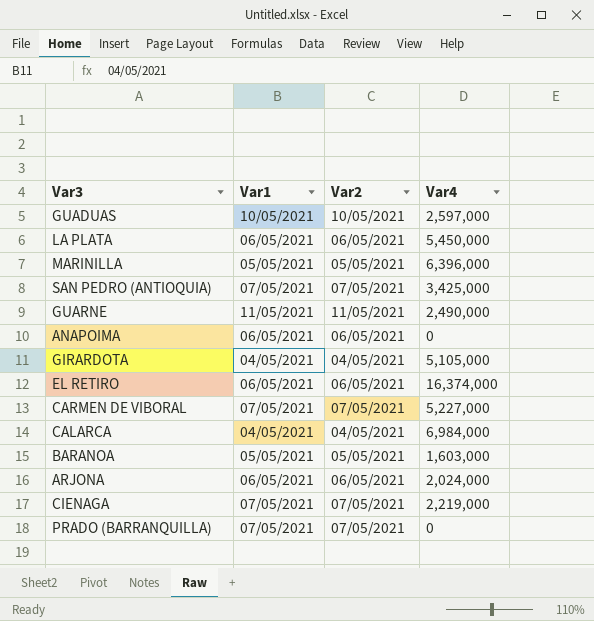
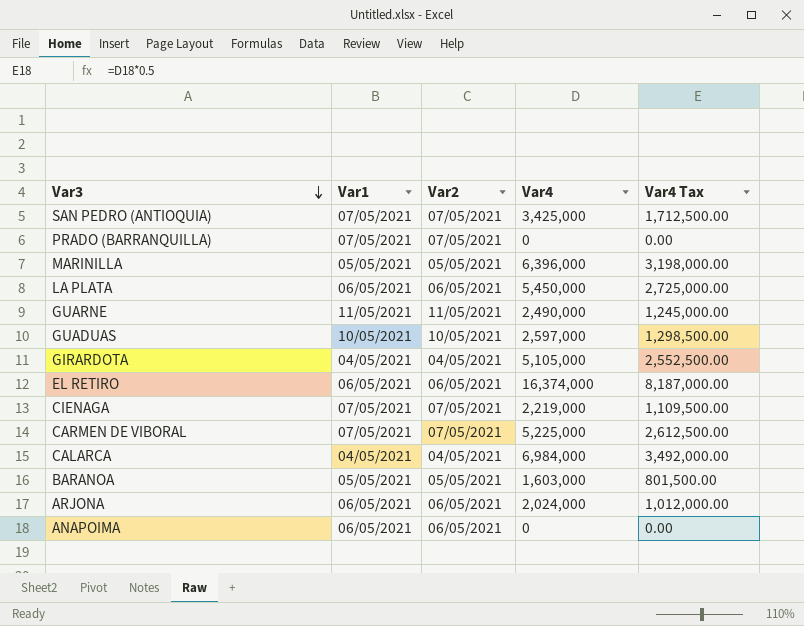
row order: none -> Var3 descending
column Var4 Tax | formula: none -> [Var4] * 0.5
CARMEN DE VIBORAL | Var4: 5,227,000 -> 5,225,000

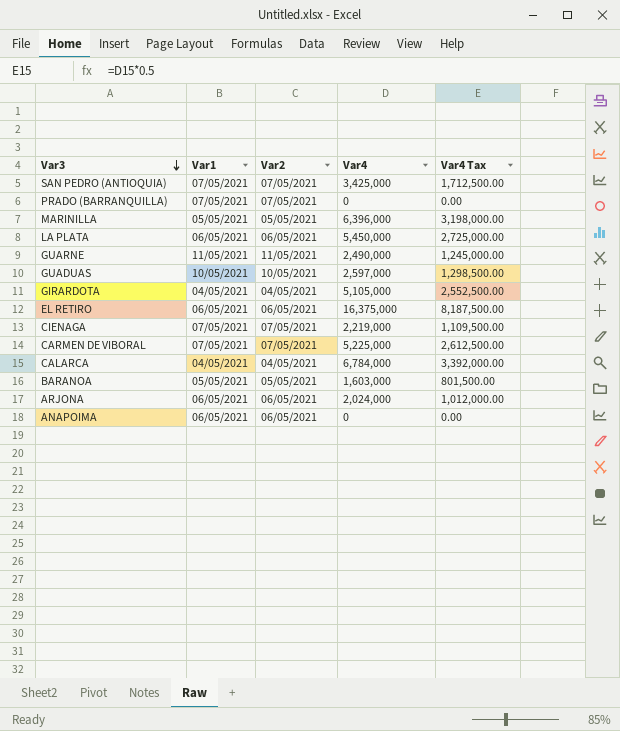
EL RETIRO | Var4: 16,374,000 -> 16,375,000
EL RETIRO | Var4 Tax: 8,187,000.00 -> 8,187,500.00
CALARCA | Var4: 6,984,000 -> 6,784,000
CALARCA | Var4 Tax: 3,492,000.00 -> 3,392,000.00

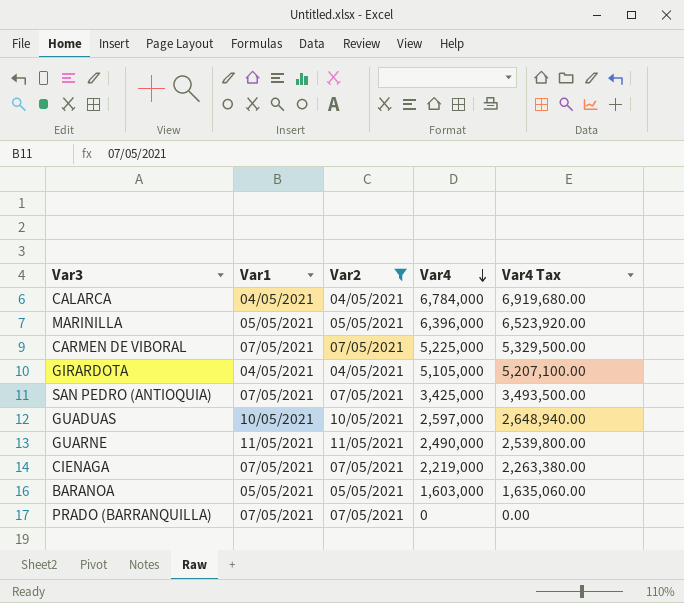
filter: none -> Var2 != 06/05/2021
row order: Var3 descending -> Var4 descending
column Var4 Tax | formula: [Var4] * 0.5 -> [Var4] * 1.02

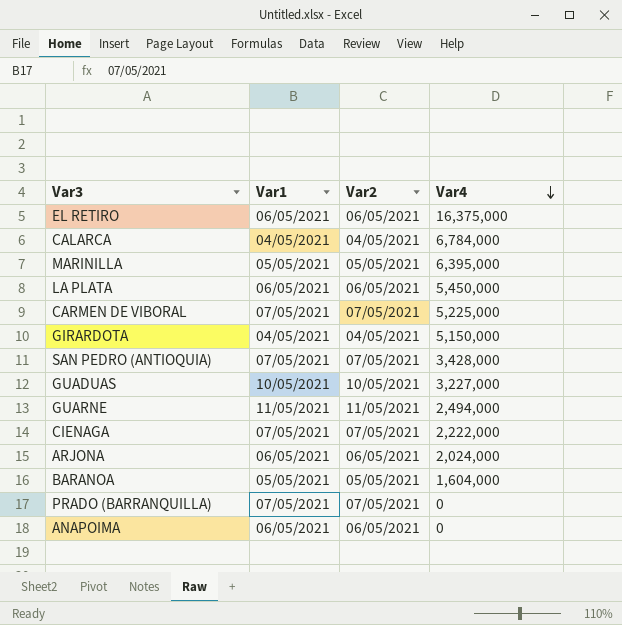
filter: Var2 != 06/05/2021 -> none
column Var4 Tax | formula: [Var4] * 1.02 -> none
MARINILLA | Var4: 6,396,000 -> 6,395,000
GIRARDOTA | Var4: 5,105,000 -> 5,150,000
SAN PEDRO (ANTIOQUIA) | Var4: 3,425,000 -> 3,428,000
GUADUAS | Var4: 2,597,000 -> 3,227,000
GUARNE | Var4: 2,490,000 -> 2,494,000
CIENAGA | Var4: 2,219,000 -> 2,222,000
BARANOA | Var4: 1,603,000 -> 1,604,000

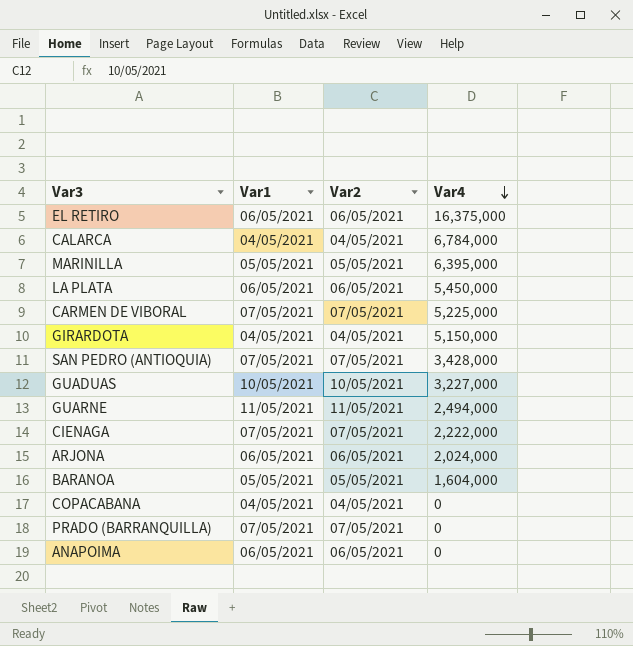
row COPACABANA: none -> 04/05/2021 | 04/05/2021 | 0

